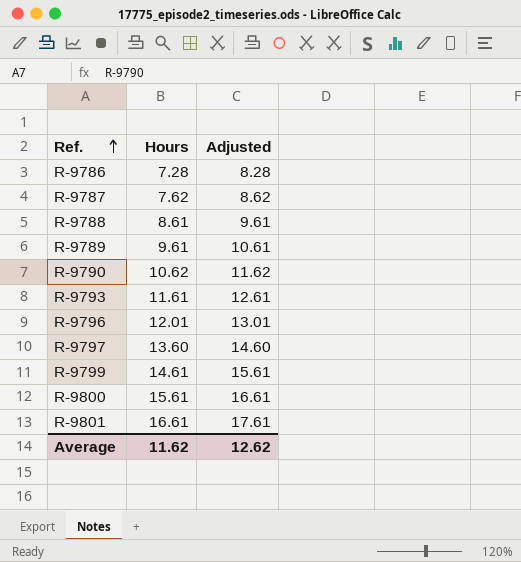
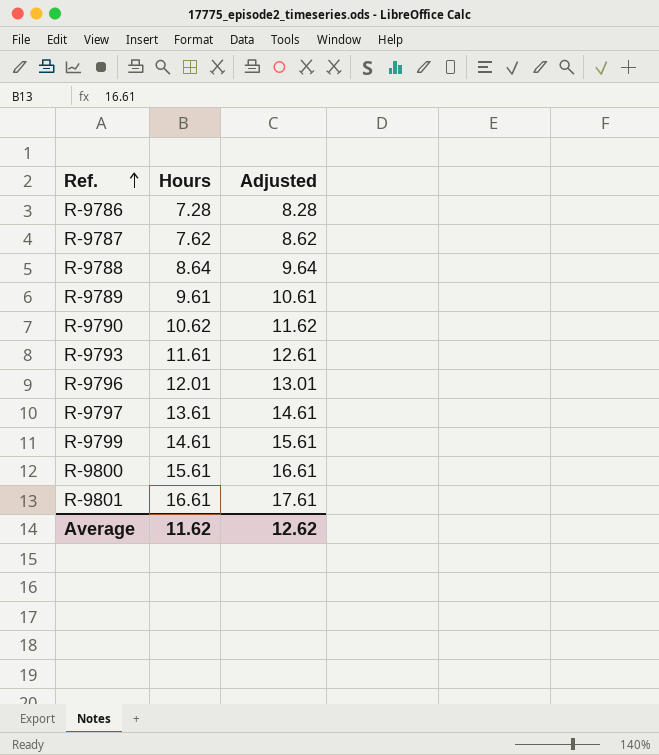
R-9788 | Hours: 8.61 -> 8.64
R-9788 | Adjusted: 9.61 -> 9.64
R-9797 | Hours: 13.60 -> 13.61
R-9797 | Adjusted: 14.60 -> 14.61

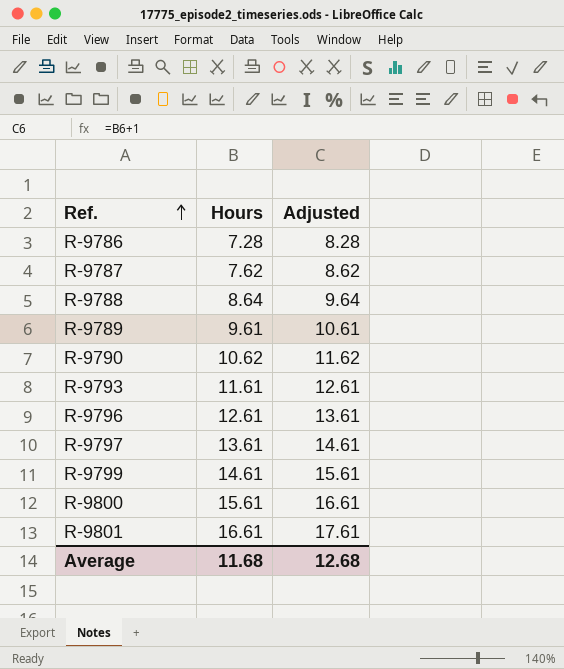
R-9796 | Hours: 12.01 -> 12.61
R-9796 | Adjusted: 13.01 -> 13.61
Average | Hours: 11.62 -> 11.68
Average | Adjusted: 12.62 -> 12.68

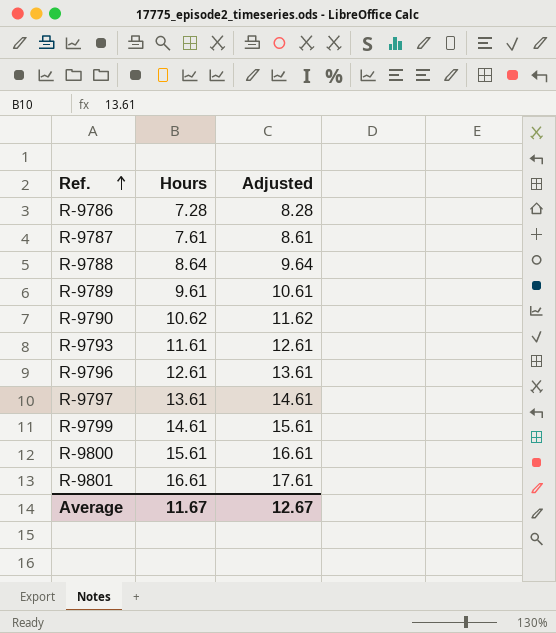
R-9787 | Hours: 7.62 -> 7.61
R-9787 | Adjusted: 8.62 -> 8.61
Average | Hours: 11.68 -> 11.67
Average | Adjusted: 12.68 -> 12.67

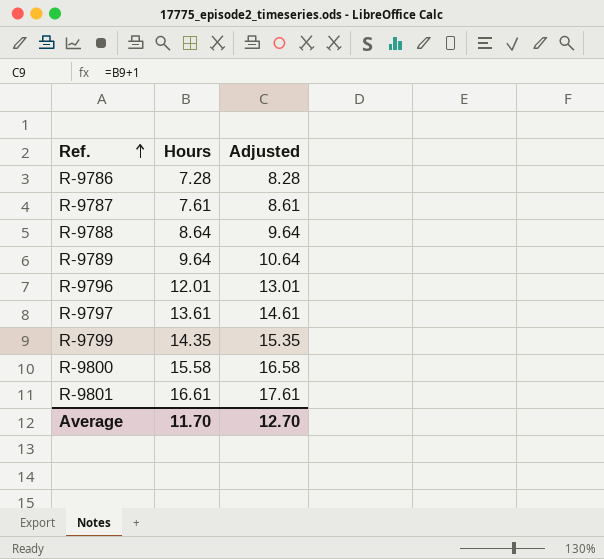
row R-9790: 10.62 | 11.62 -> none
row R-9793: 11.61 | 12.61 -> none
R-9789 | Hours: 9.61 -> 9.64
R-9789 | Adjusted: 10.61 -> 10.64
R-9796 | Hours: 12.61 -> 12.01
R-9796 | Adjusted: 13.61 -> 13.01
R-9799 | Hours: 14.61 -> 14.35
R-9799 | Adjusted: 15.61 -> 15.35
R-9800 | Hours: 15.61 -> 15.58
R-9800 | Adjusted: 16.61 -> 16.58
Average | Hours: 11.67 -> 11.70
Average | Adjusted: 12.67 -> 12.70

